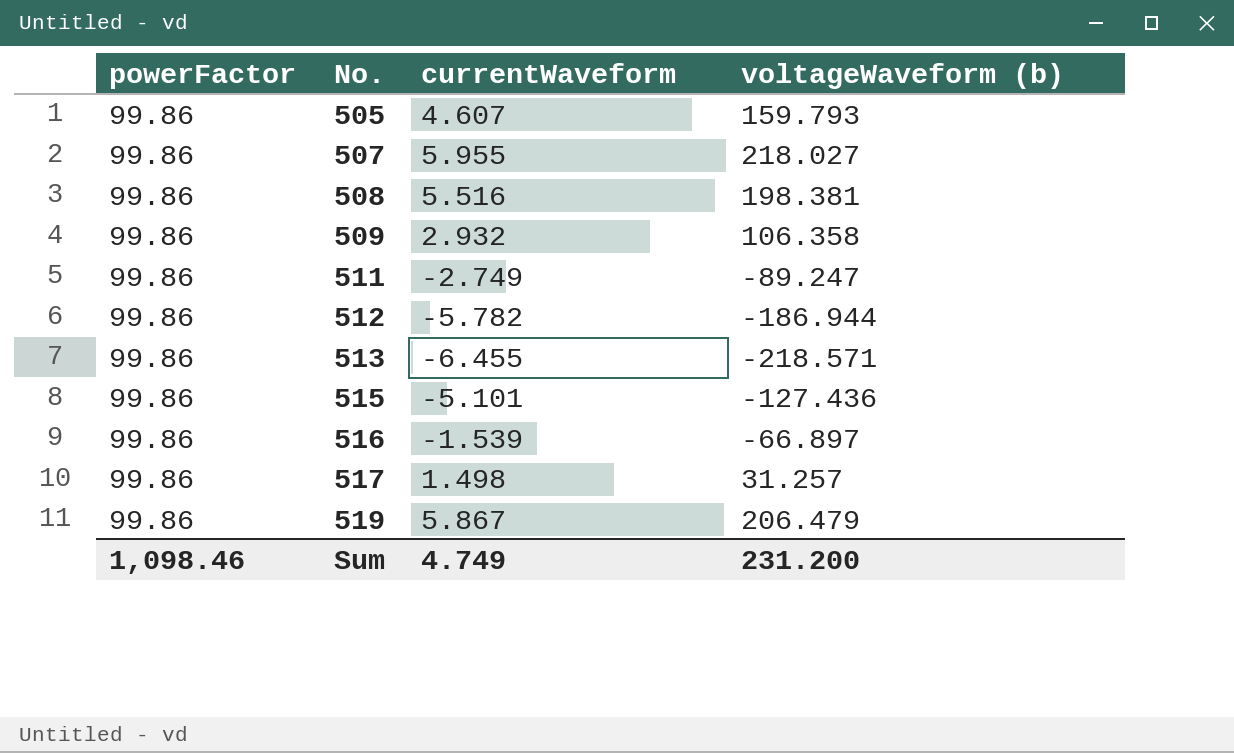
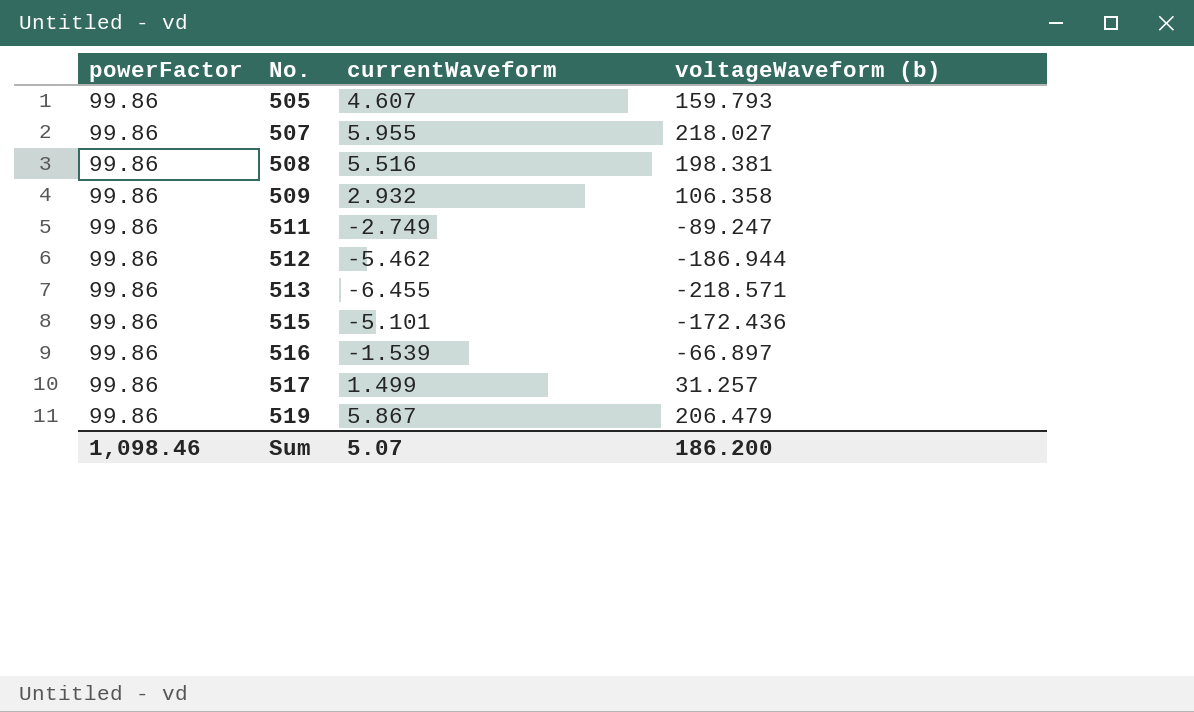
512 | currentWaveform: -5.782 -> -5.462
515 | voltageWaveform (b): -127.436 -> -172.436
517 | currentWaveform: 1.498 -> 1.499
Sum | currentWaveform: 4.749 -> 5.07
Sum | voltageWaveform (b): 231.200 -> 186.200

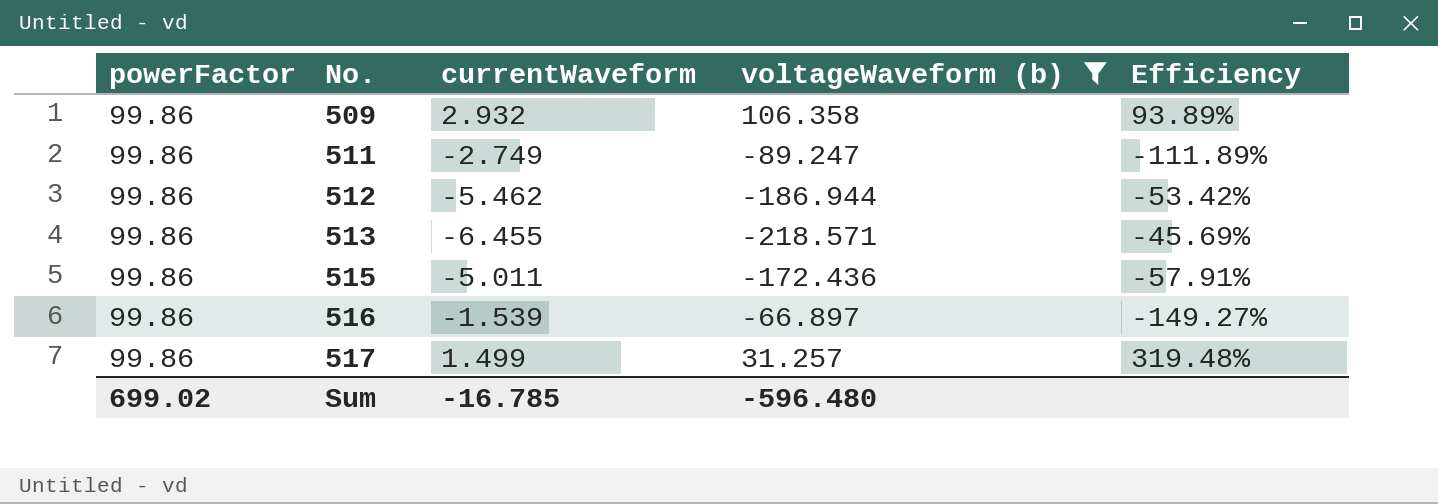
filter: none -> voltageWaveform (b) <= 106.358
column Efficiency | formula: none -> [powerFactor] / [voltageWaveform (b)]
515 | currentWaveform: -5.101 -> -5.011
Sum | powerFactor: 1,098.46 -> 699.02
Sum | currentWaveform: 5.07 -> -16.785
Sum | voltageWaveform (b): 186.200 -> -596.480

